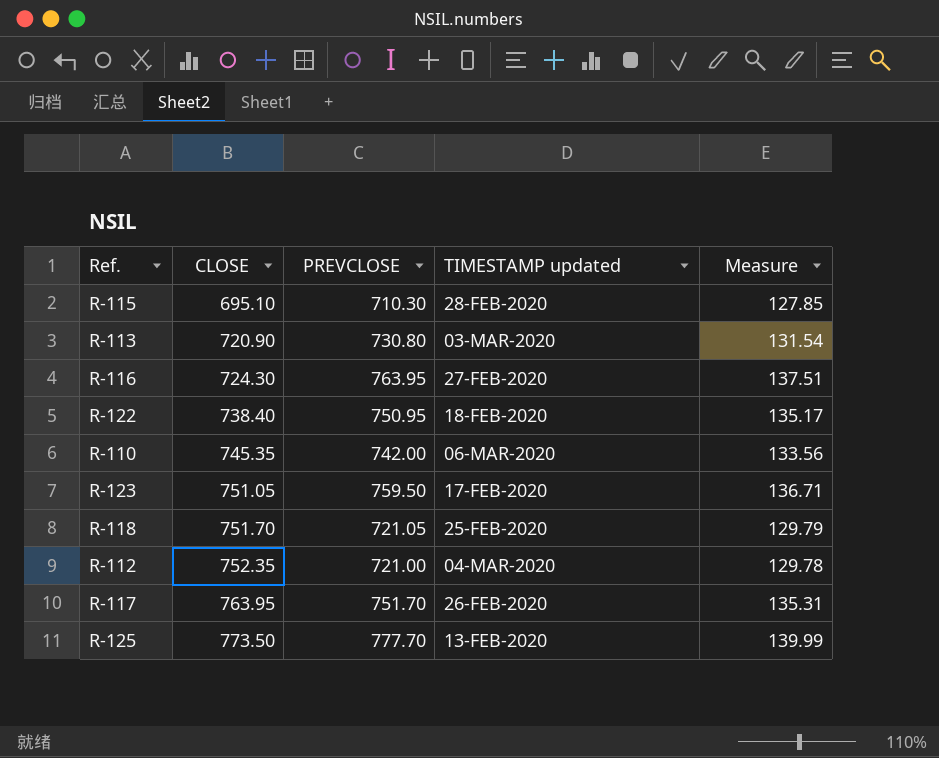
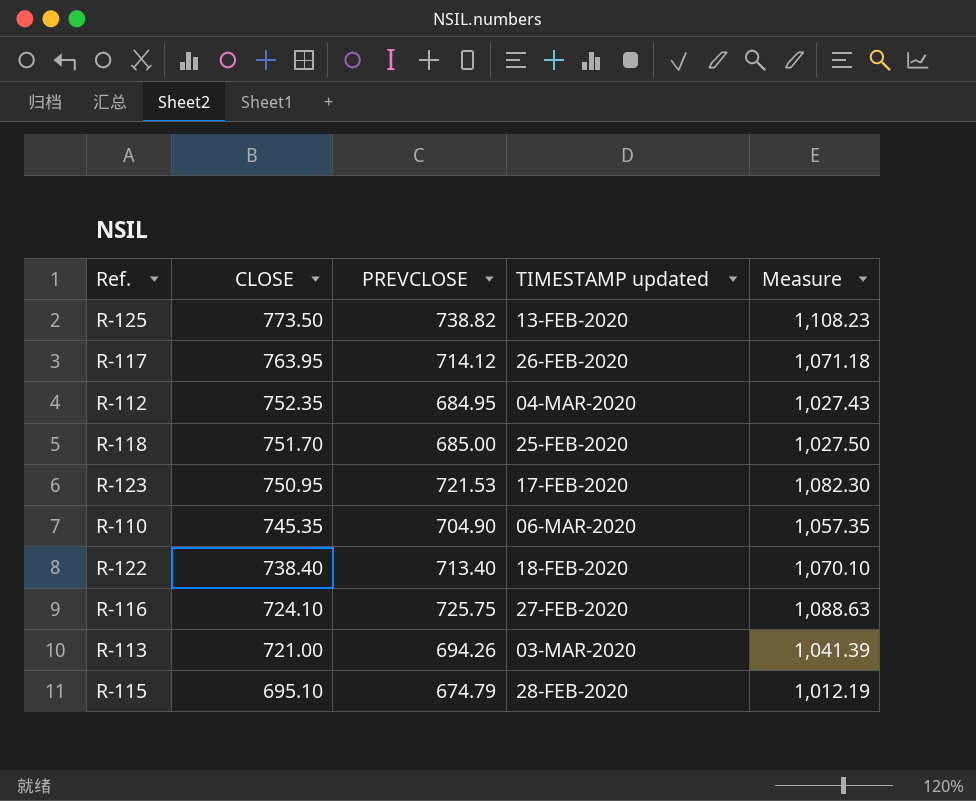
row order: CLOSE ascending -> CLOSE descending
column Measure | formula: [PREVCLOSE] * 0.18 -> [PREVCLOSE] * 1.5
R-125 | PREVCLOSE: 777.70 -> 738.82
R-117 | PREVCLOSE: 751.70 -> 714.12
R-112 | PREVCLOSE: 721.00 -> 684.95
R-118 | PREVCLOSE: 721.05 -> 685.00
R-123 | CLOSE: 751.05 -> 750.95
R-123 | PREVCLOSE: 759.50 -> 721.53
R-110 | PREVCLOSE: 742.00 -> 704.90
R-122 | PREVCLOSE: 750.95 -> 713.40
R-116 | CLOSE: 724.30 -> 724.10
R-116 | PREVCLOSE: 763.95 -> 725.75
R-113 | CLOSE: 720.90 -> 721.00
R-113 | PREVCLOSE: 730.80 -> 694.26
R-115 | PREVCLOSE: 710.30 -> 674.79

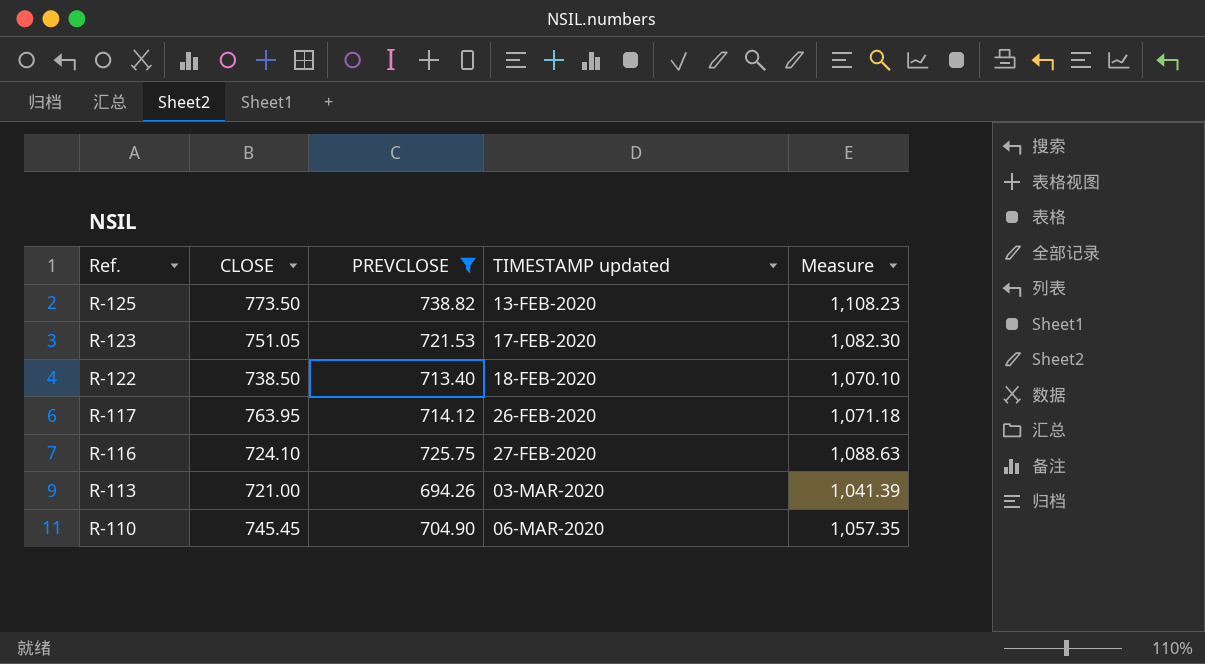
filter: none -> PREVCLOSE >= 694.26
row order: CLOSE descending -> Ref. descending
R-123 | CLOSE: 750.95 -> 751.05
R-122 | CLOSE: 738.40 -> 738.50
R-110 | CLOSE: 745.35 -> 745.45

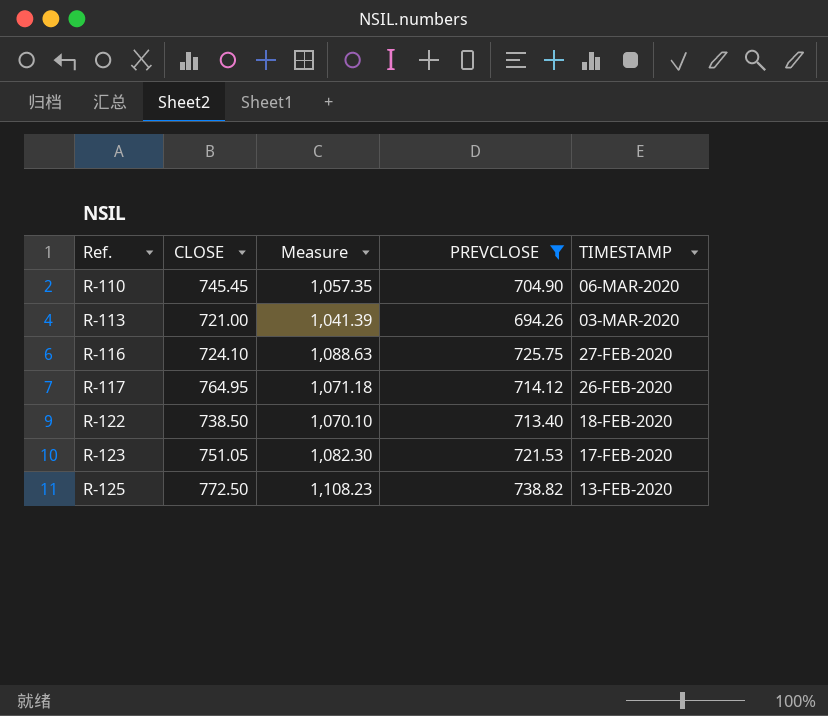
row order: Ref. descending -> Ref. ascending
column Measure | position: 5 -> 3
column name: TIMESTAMP updated -> TIMESTAMP
R-117 | CLOSE: 763.95 -> 764.95
R-125 | CLOSE: 773.50 -> 772.50

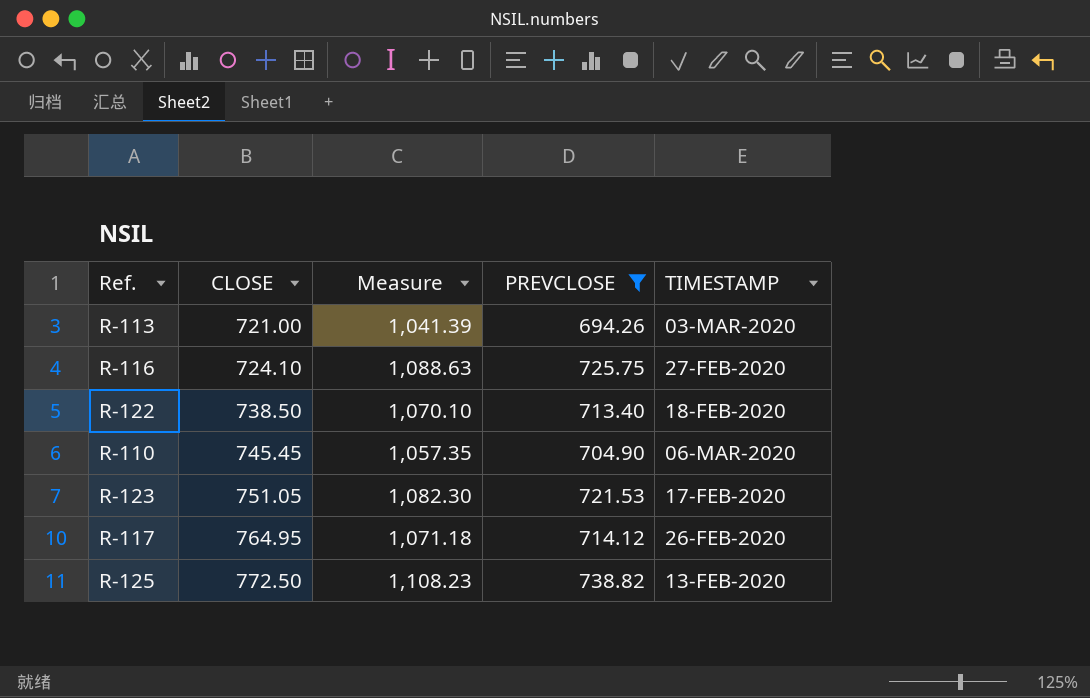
row order: Ref. ascending -> CLOSE ascending

